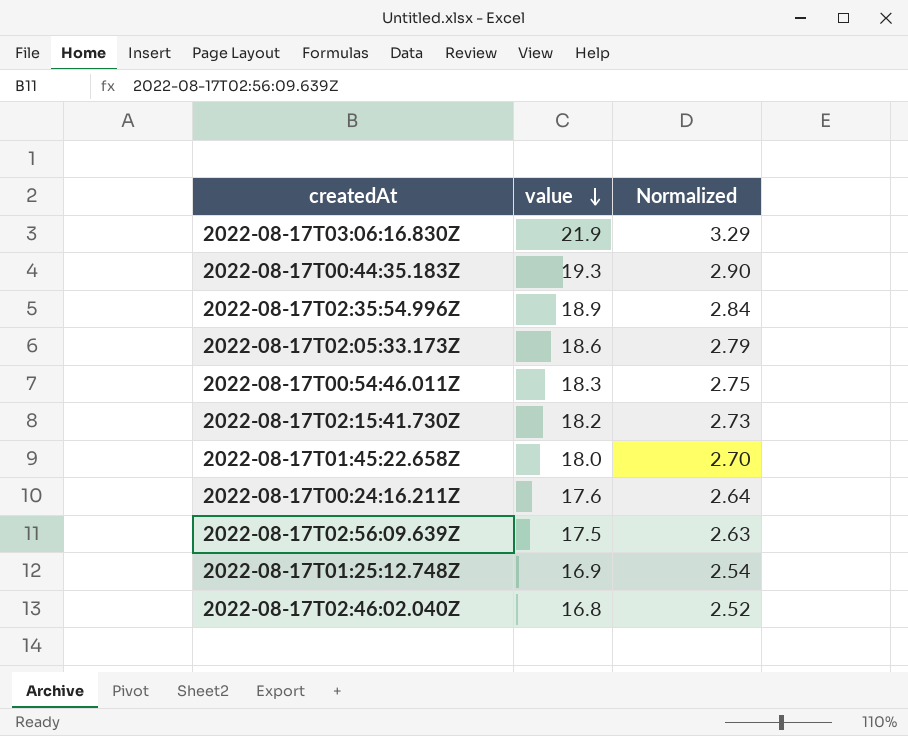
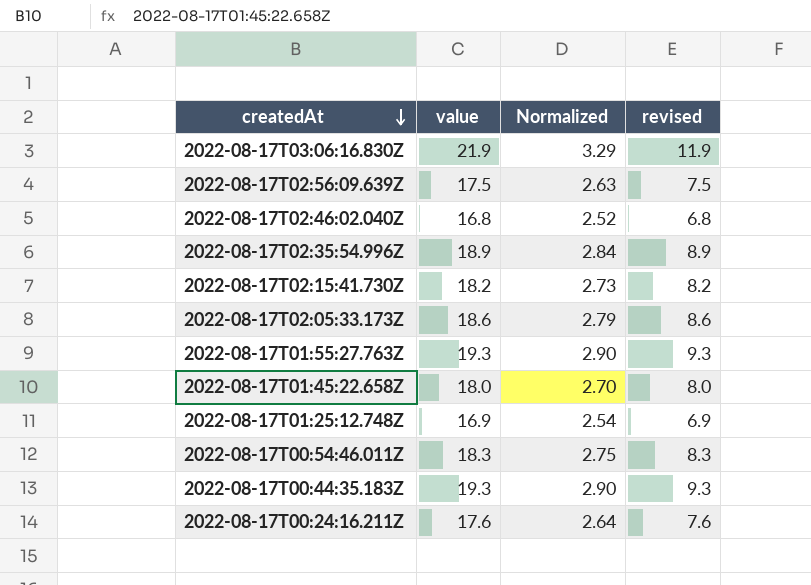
row order: value descending -> createdAt descending
column revised | formula: none -> [value] - 10
row 2022-08-17T01:55:27.763Z: none -> 19.3 | 2.90 | 9.3

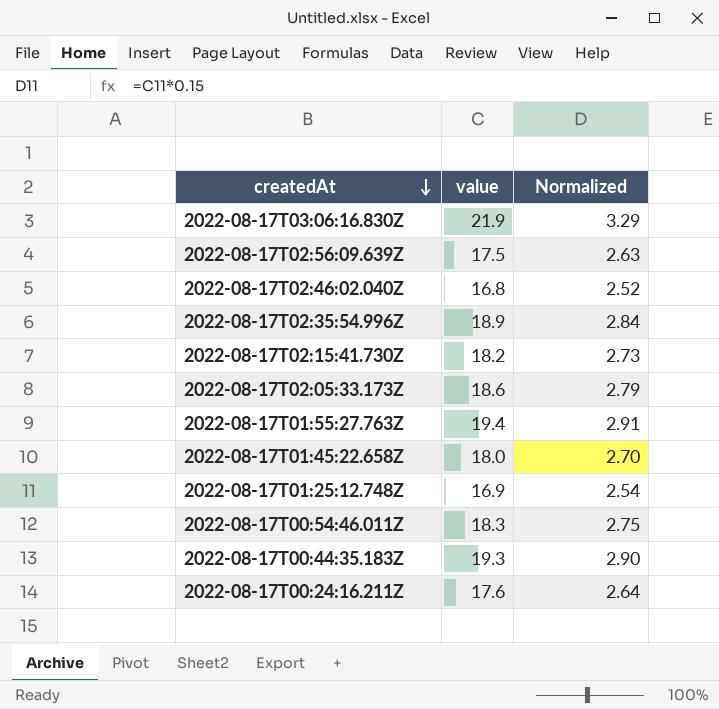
column revised | formula: [value] - 10 -> none
2022-08-17T01:55:27.763Z | value: 19.3 -> 19.4
2022-08-17T01:55:27.763Z | Normalized: 2.90 -> 2.91

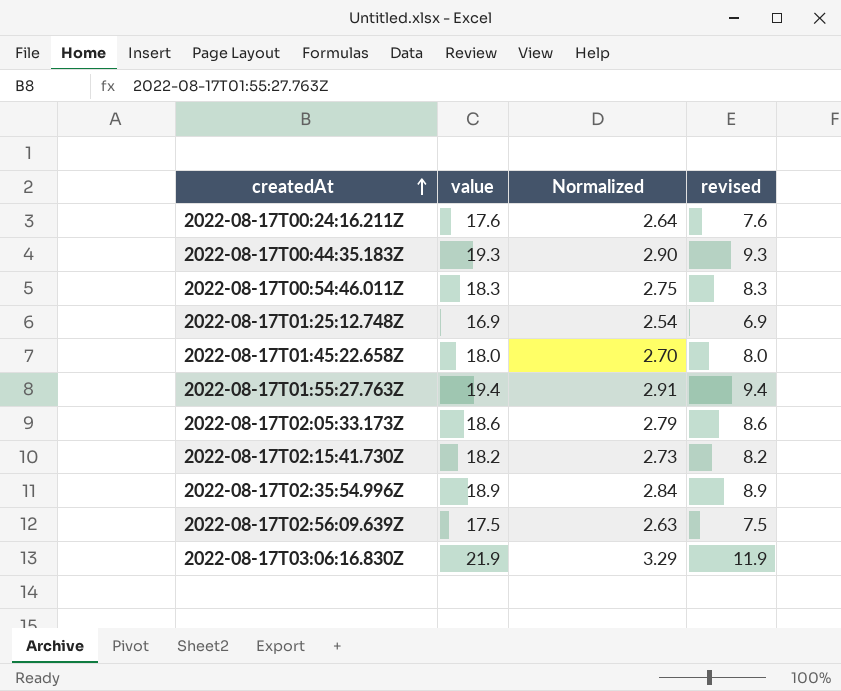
row order: createdAt descending -> createdAt ascending
column revised | formula: none -> [value] - 10
row 2022-08-17T02:46:02.040Z: 16.8 | 2.52 -> none

